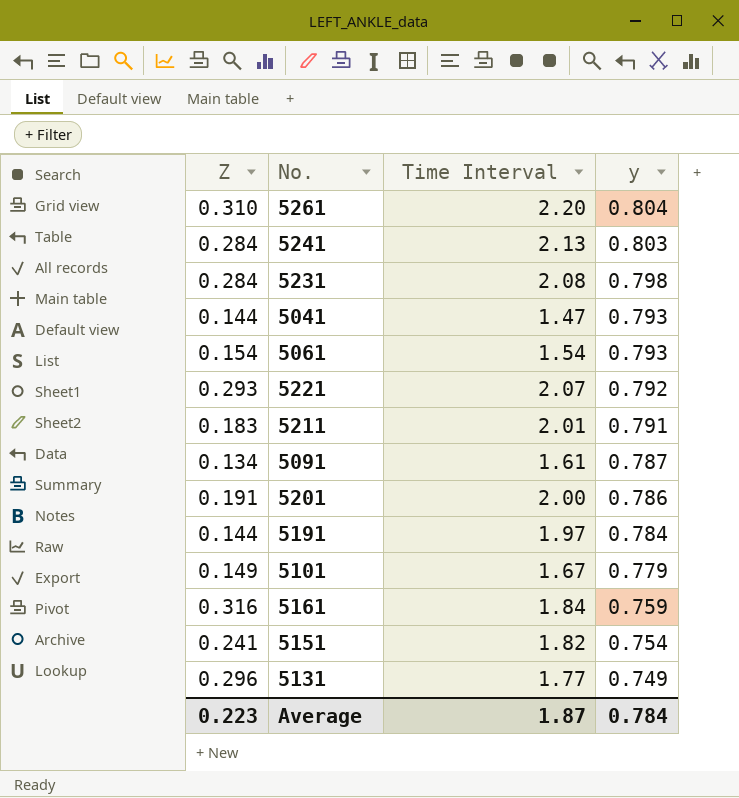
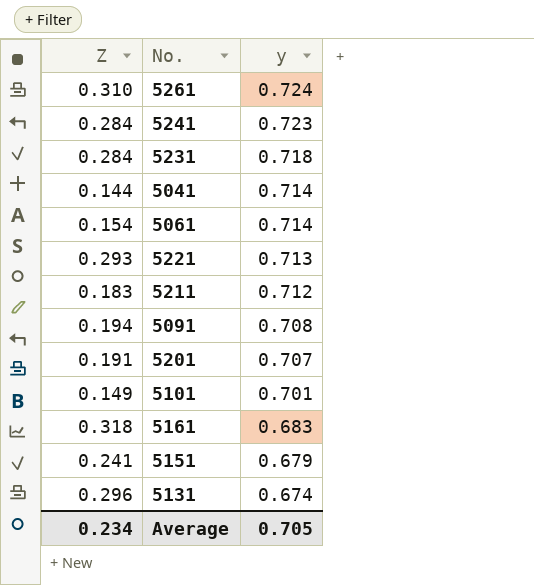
column Time Interval | position: 3 -> none
row 5191: 0.144 | 1.97 | 0.784 -> none
5261 | y: 0.804 -> 0.724
5241 | y: 0.803 -> 0.723
5231 | y: 0.798 -> 0.718
5041 | y: 0.793 -> 0.714
5061 | y: 0.793 -> 0.714
5221 | y: 0.792 -> 0.713
5211 | y: 0.791 -> 0.712
5091 | Z: 0.134 -> 0.194
5091 | y: 0.787 -> 0.708
5201 | y: 0.786 -> 0.707
5101 | y: 0.779 -> 0.701
5161 | Z: 0.316 -> 0.318
5161 | y: 0.759 -> 0.683
5151 | y: 0.754 -> 0.679
5131 | y: 0.749 -> 0.674
Average | Z: 0.223 -> 0.234
Average | y: 0.784 -> 0.705

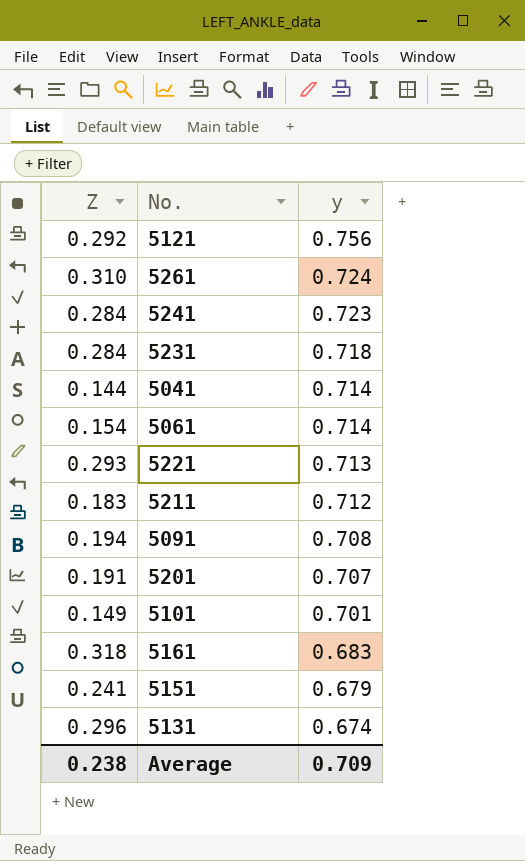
row 5121: none -> 0.292 | 0.756
Average | Z: 0.234 -> 0.238
Average | y: 0.705 -> 0.709

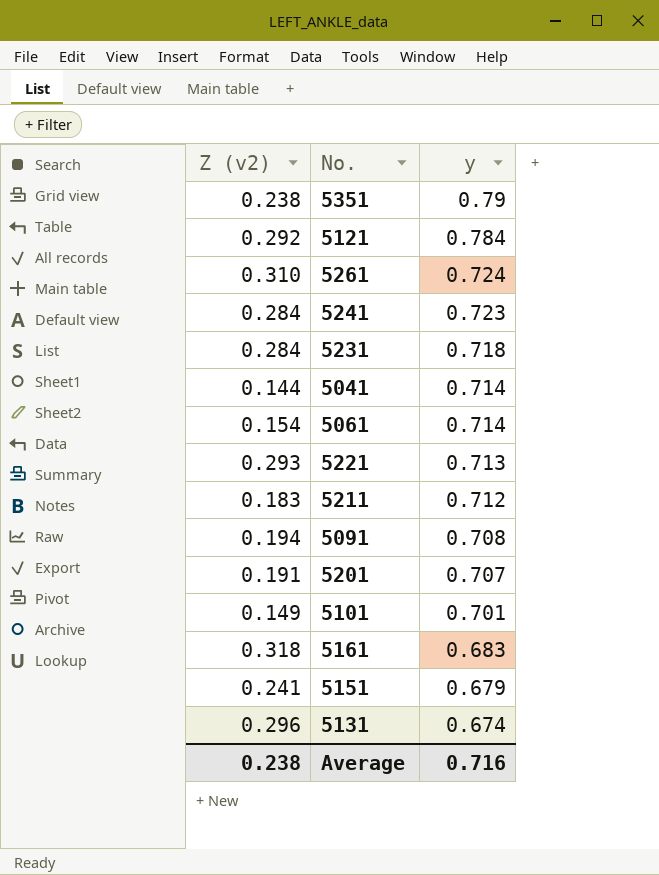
column name: Z -> Z (v2)
row 5351: none -> 0.238 | 0.79
5121 | y: 0.756 -> 0.784
Average | y: 0.709 -> 0.716

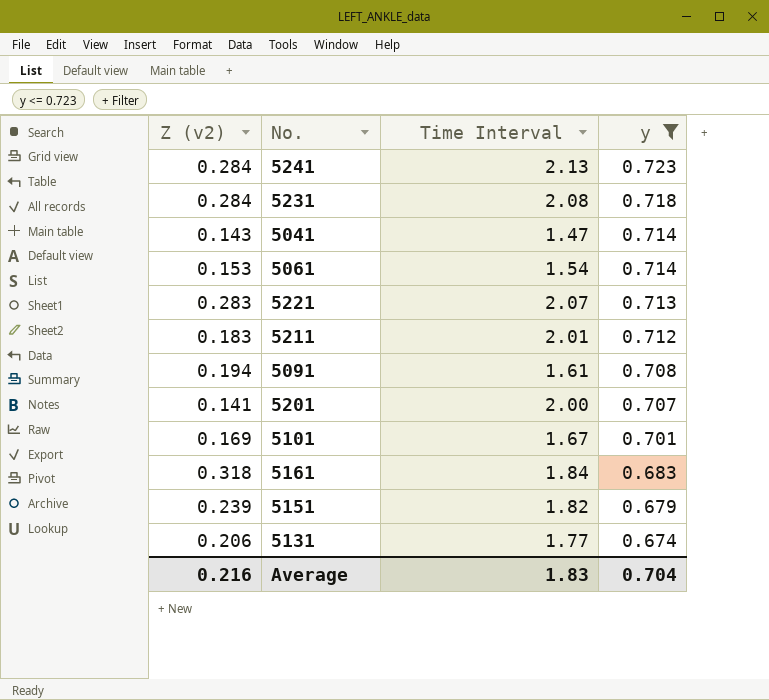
filter: none -> y <= 0.723
column Time Interval | position: none -> 3
5041 | Z (v2): 0.144 -> 0.143
5061 | Z (v2): 0.154 -> 0.153
5221 | Z (v2): 0.293 -> 0.283
5201 | Z (v2): 0.191 -> 0.141
5101 | Z (v2): 0.149 -> 0.169
5151 | Z (v2): 0.241 -> 0.239
5131 | Z (v2): 0.296 -> 0.206
Average | Z (v2): 0.238 -> 0.216
Average | y: 0.716 -> 0.704

